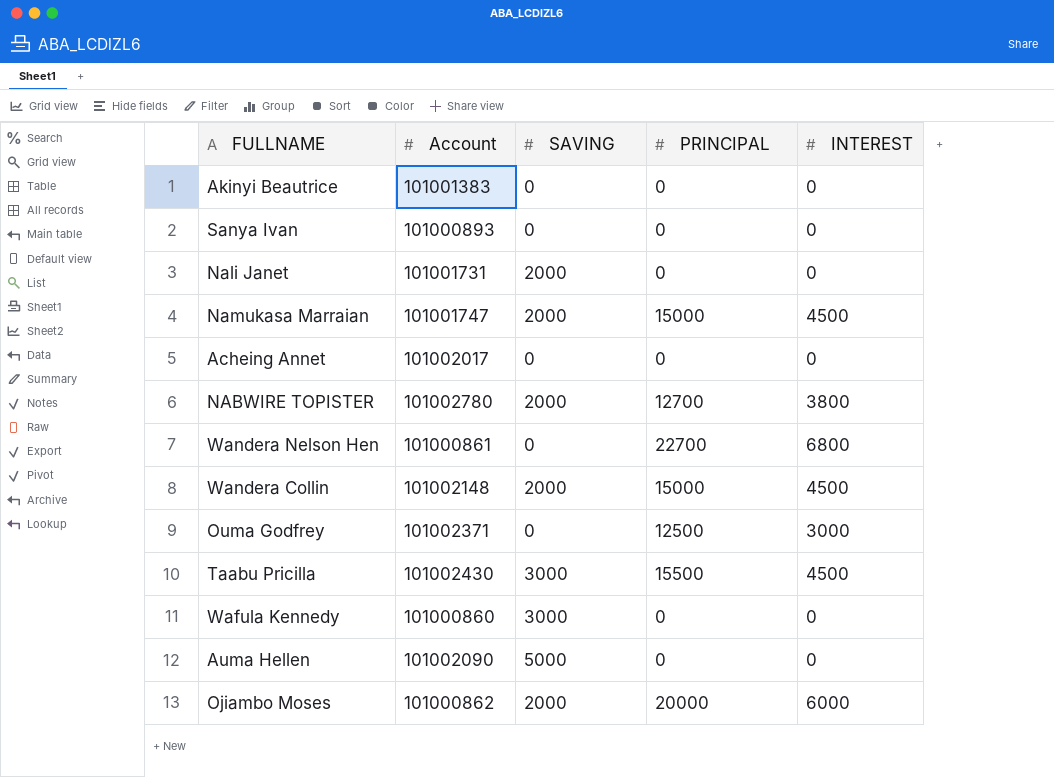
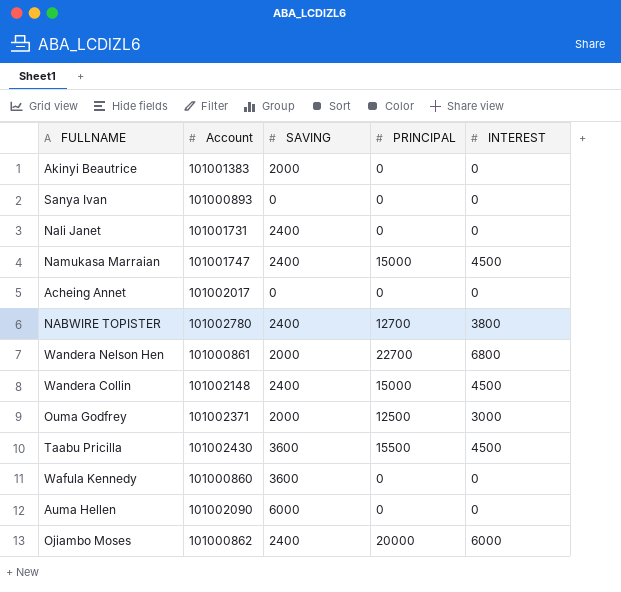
Akinyi Beautrice | SAVING: 0 -> 2000
Nali Janet | SAVING: 2000 -> 2400
Namukasa Marraian | SAVING: 2000 -> 2400
NABWIRE TOPISTER | SAVING: 2000 -> 2400
Wandera Nelson Hen | SAVING: 0 -> 2000
Wandera Collin | SAVING: 2000 -> 2400
Ouma Godfrey | SAVING: 0 -> 2000
Taabu Pricilla | SAVING: 3000 -> 3600
Wafula Kennedy | SAVING: 3000 -> 3600
Auma Hellen | SAVING: 5000 -> 6000
Ojiambo Moses | SAVING: 2000 -> 2400

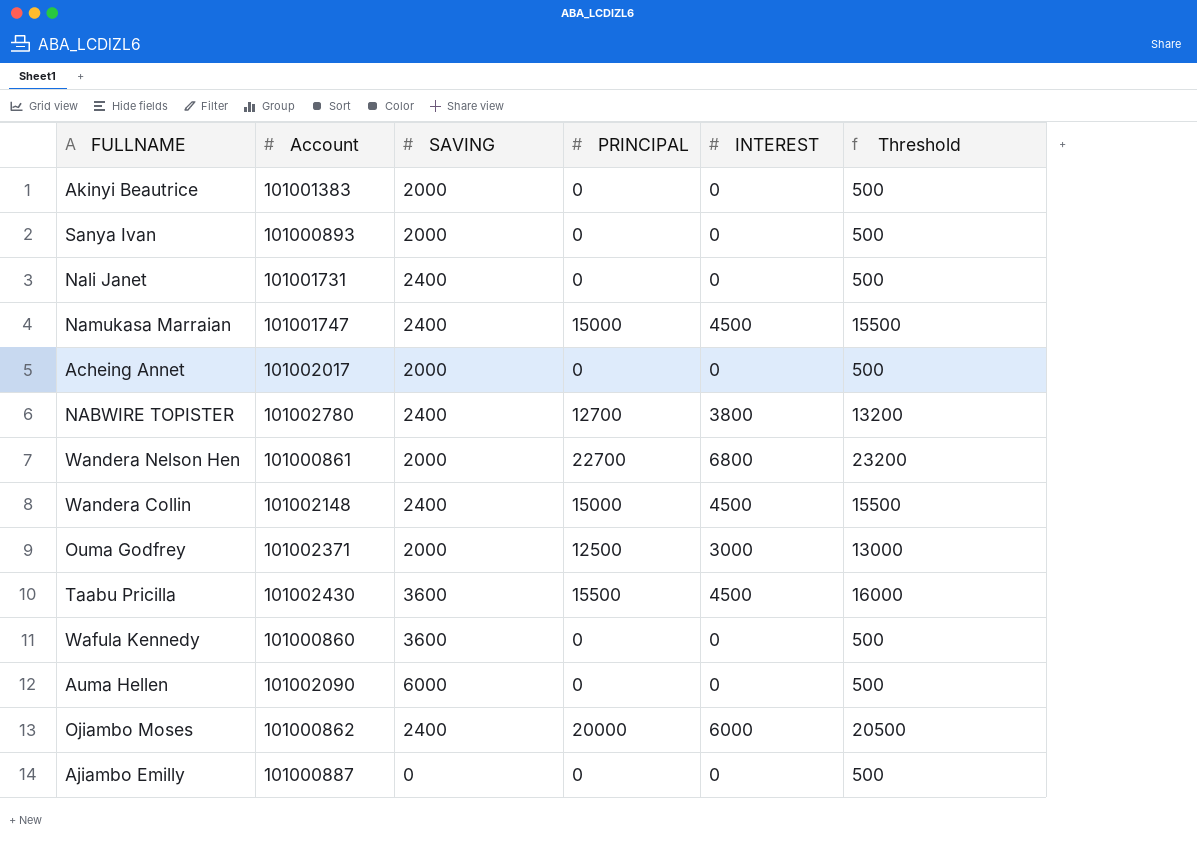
column Threshold | formula: none -> [PRINCIPAL] + 500
Sanya Ivan | SAVING: 0 -> 2000
Acheing Annet | SAVING: 0 -> 2000
row Ajiambo Emilly: none -> 101000887 | 0 | 0 | 0 | 500

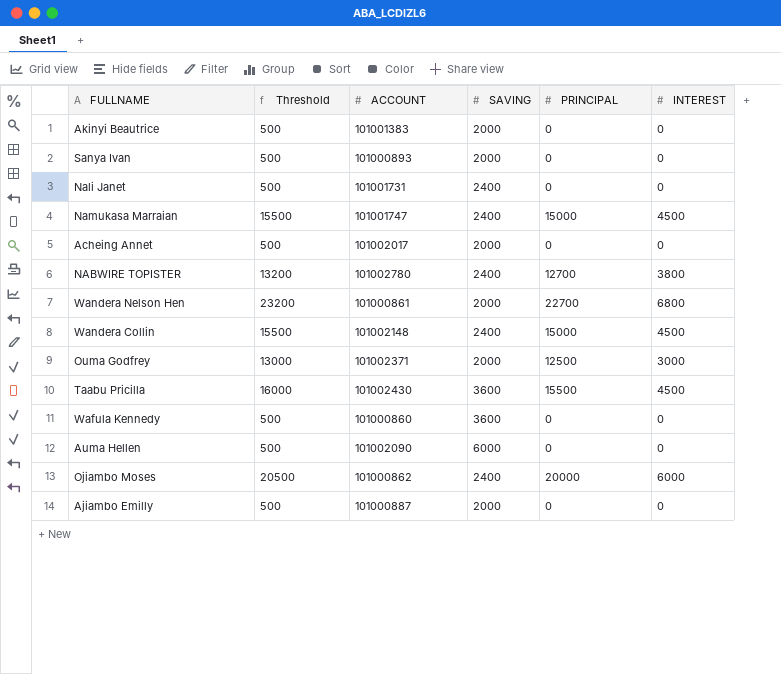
column Threshold | position: 6 -> 2
column name: Account -> ACCOUNT
Ajiambo Emilly | SAVING: 0 -> 2000

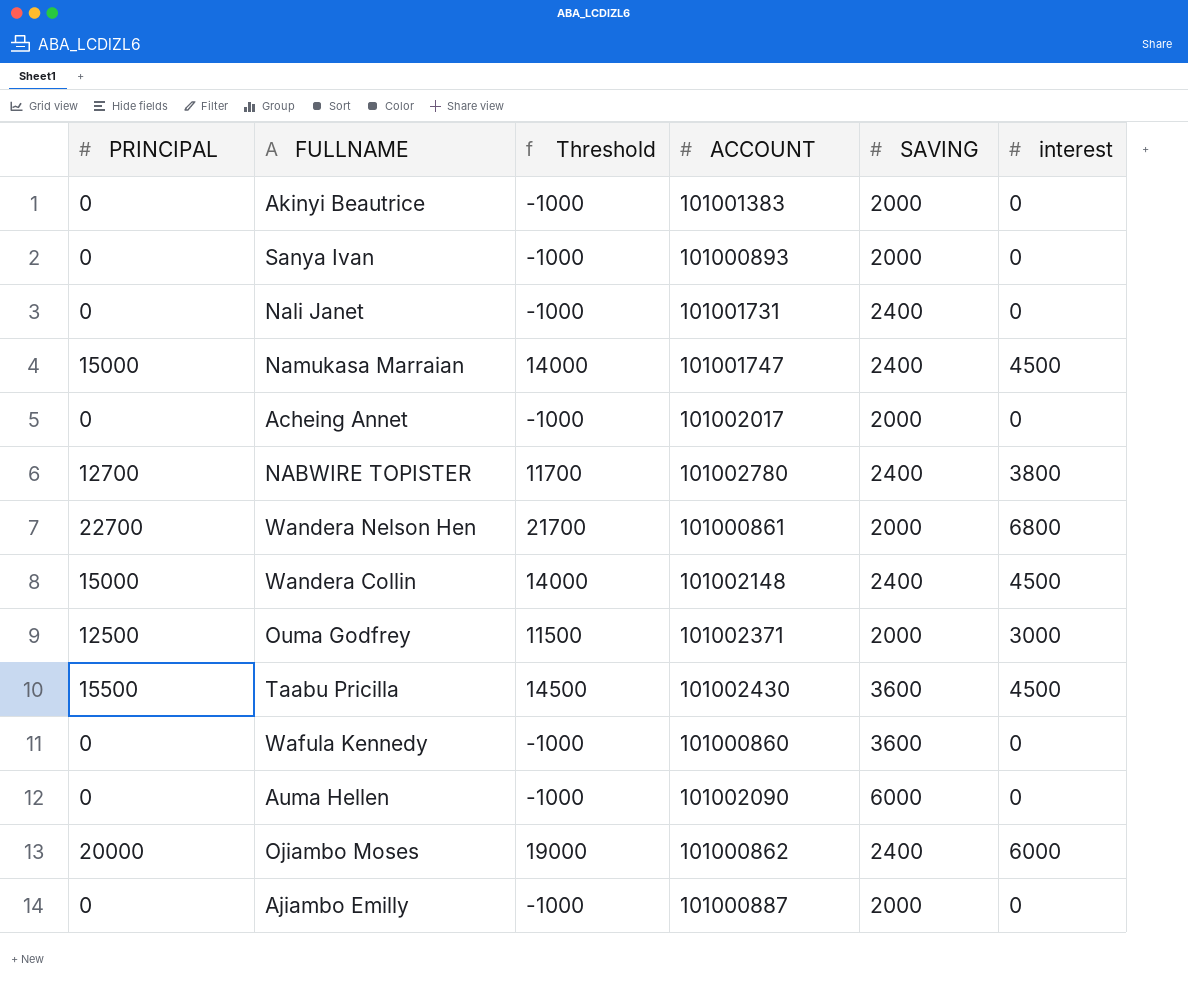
column PRINCIPAL | position: 5 -> 1
column Threshold | formula: [PRINCIPAL] + 500 -> [PRINCIPAL] - 1000
column name: INTEREST -> interest

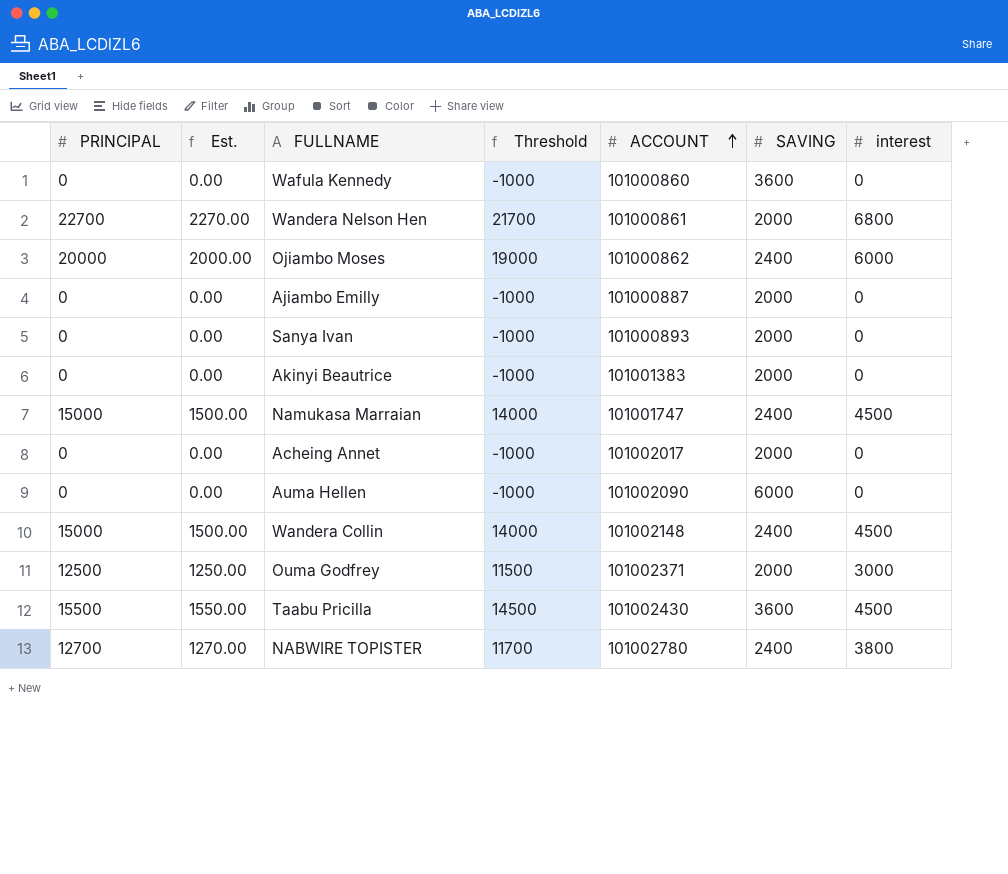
row order: none -> ACCOUNT ascending
column Est. | formula: none -> [PRINCIPAL] * 0.1
row Nali Janet: 0 | -1000 | 101001731 | 2400 | 0 -> none

